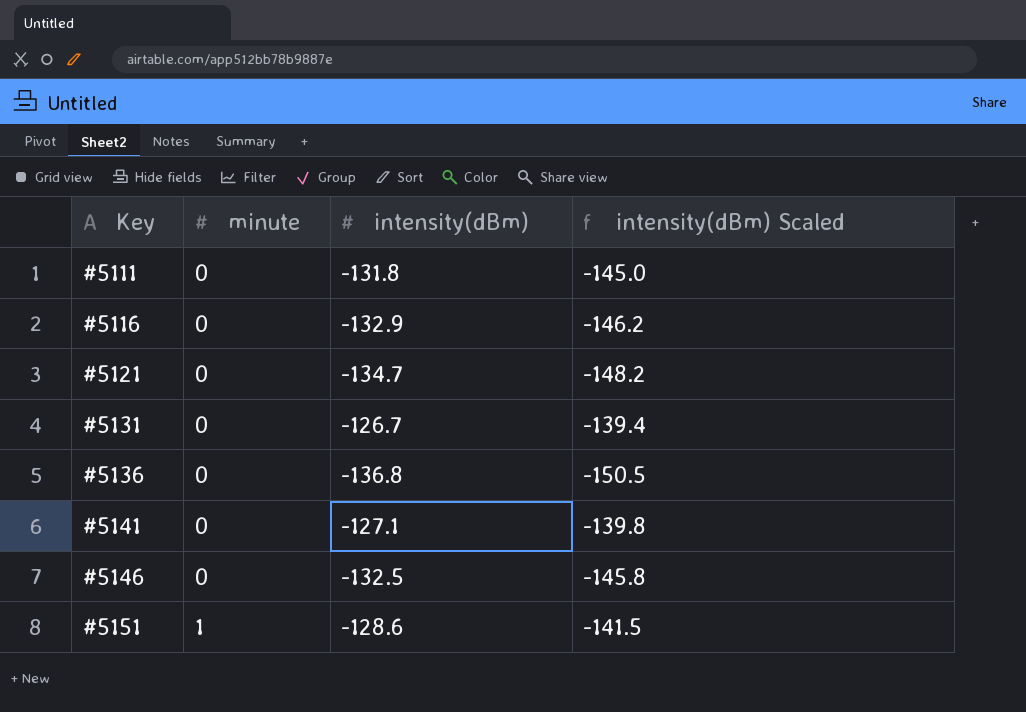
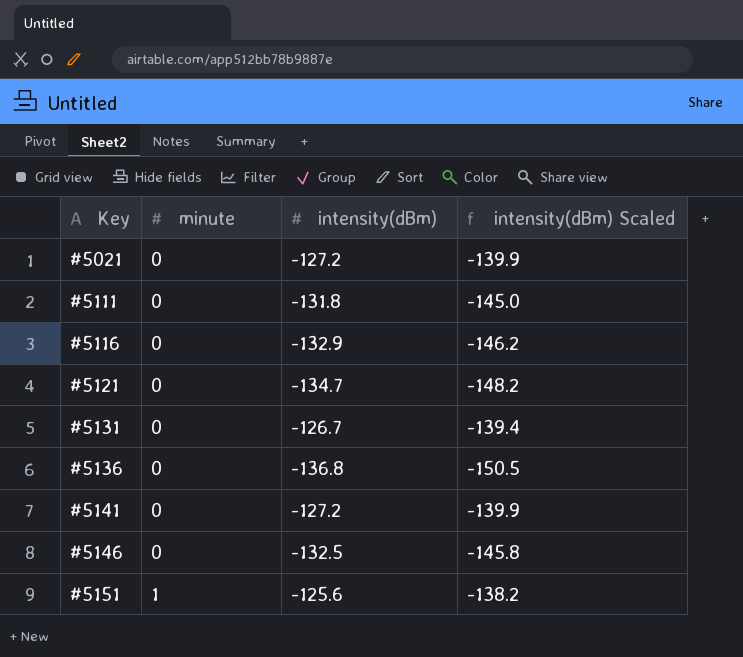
row #5021: none -> 0 | -127.2 | -139.9
#5141 | intensity(dBm): -127.1 -> -127.2
#5141 | intensity(dBm) Scaled: -139.8 -> -139.9
#5151 | intensity(dBm): -128.6 -> -125.6
#5151 | intensity(dBm) Scaled: -141.5 -> -138.2

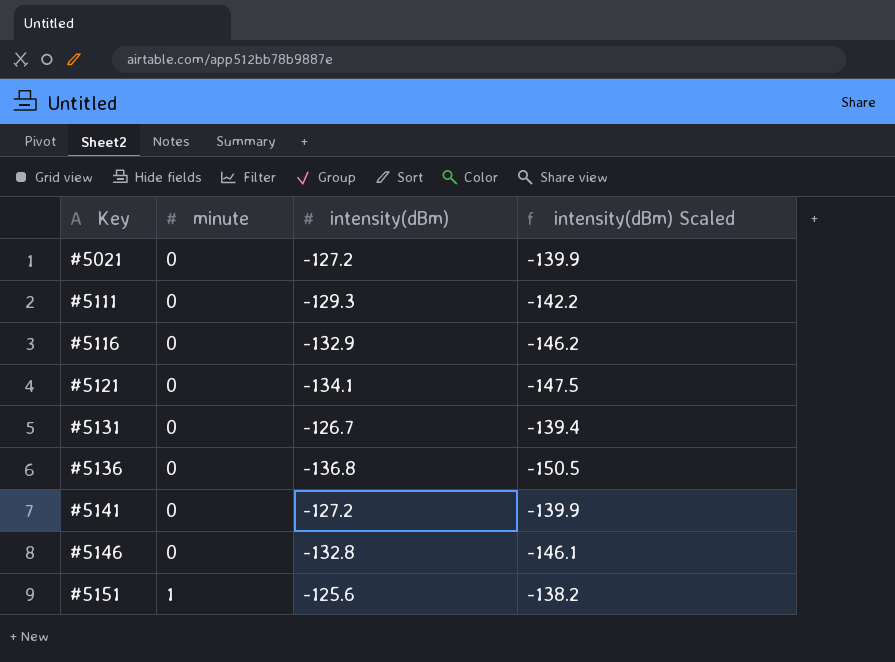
#5111 | intensity(dBm): -131.8 -> -129.3
#5111 | intensity(dBm) Scaled: -145.0 -> -142.2
#5121 | intensity(dBm): -134.7 -> -134.1
#5121 | intensity(dBm) Scaled: -148.2 -> -147.5
#5146 | intensity(dBm): -132.5 -> -132.8
#5146 | intensity(dBm) Scaled: -145.8 -> -146.1

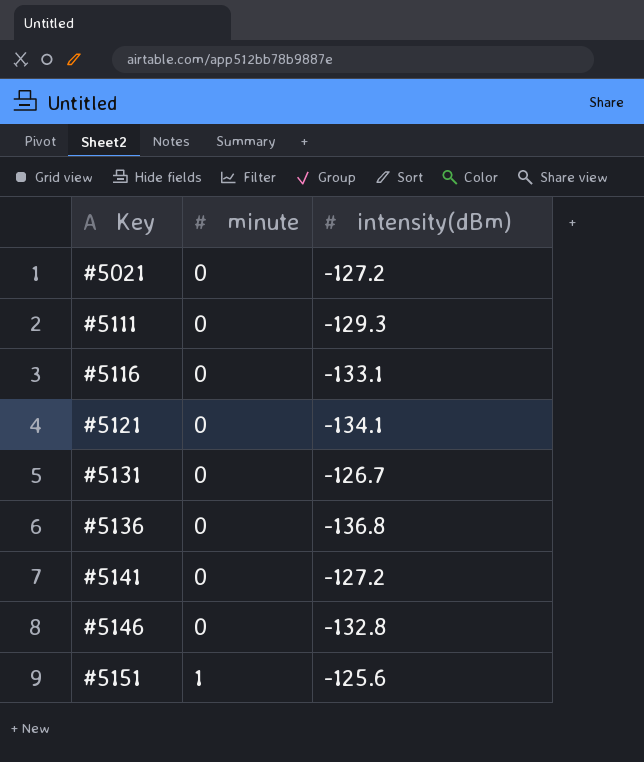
column intensity(dBm) Scaled | formula: [intensity(dBm)] * 1.1 -> none
#5116 | intensity(dBm): -132.9 -> -133.1

